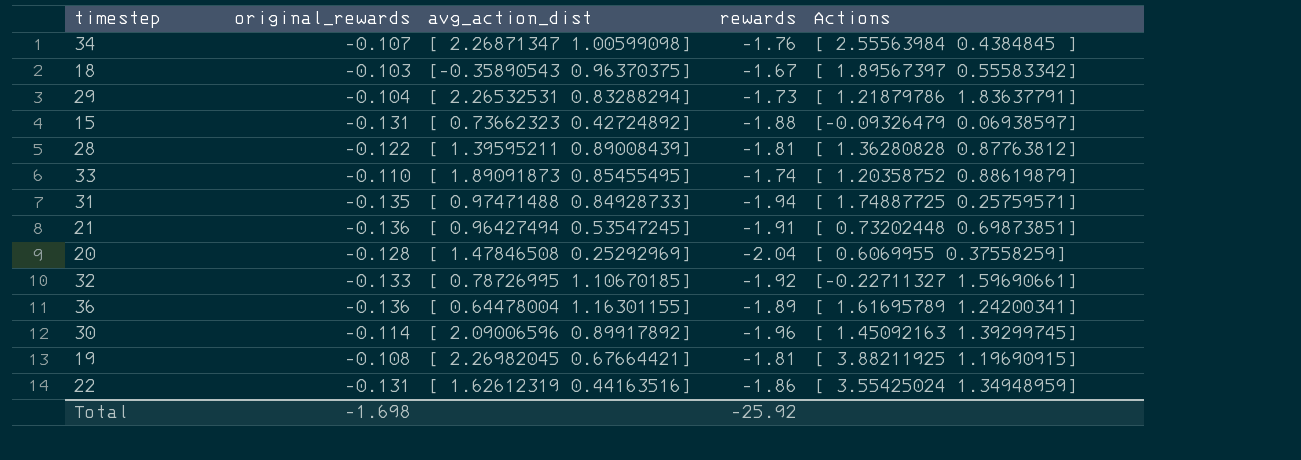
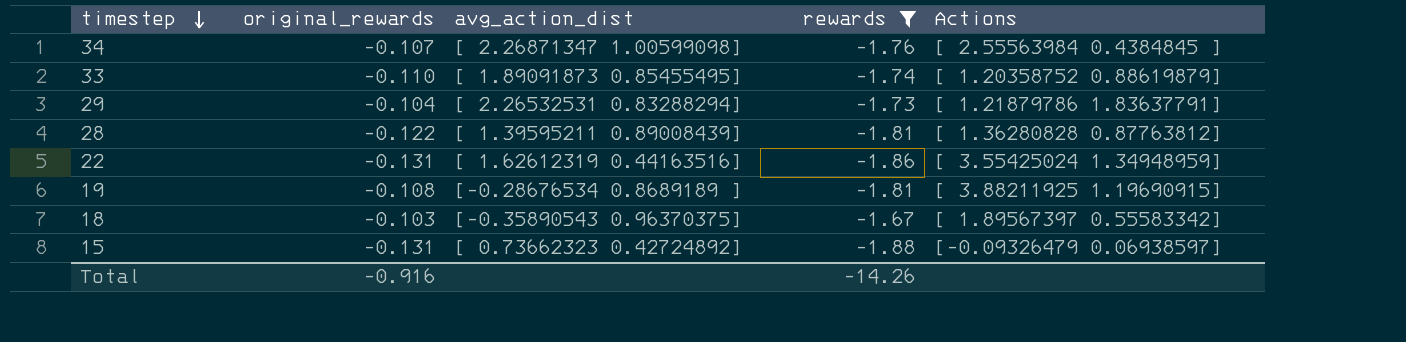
filter: none -> rewards >= -1.88
row order: none -> timestep descending
19 | avg_action_dist: [ 2.26982045 0.67664421] -> [-0.28676534 0.8689189 ]
Total | original_rewards: -1.698 -> -0.916
Total | rewards: -25.92 -> -14.26

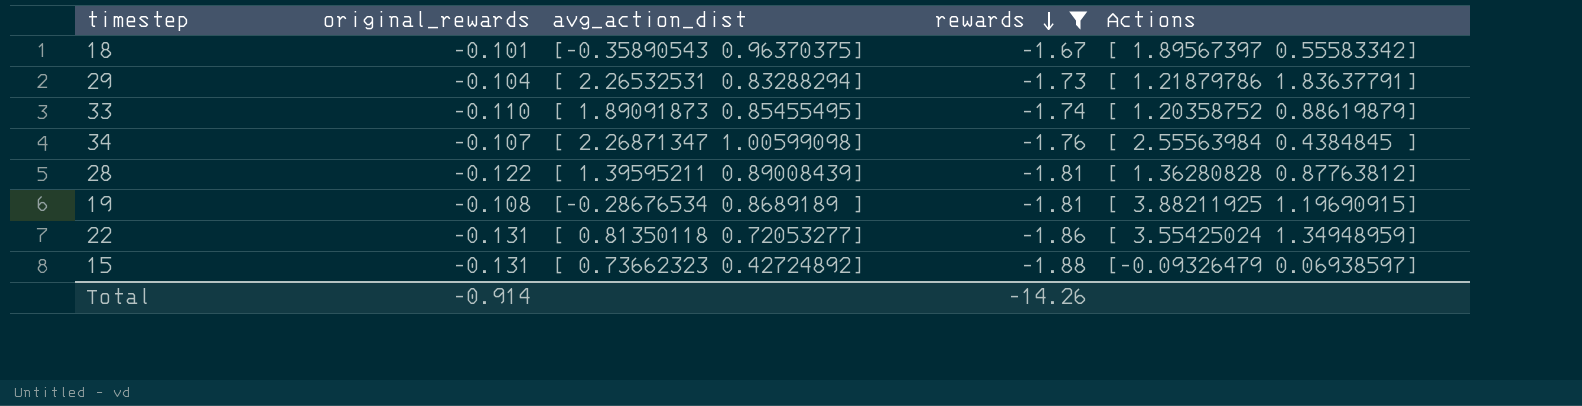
row order: timestep descending -> rewards descending
18 | original_rewards: -0.103 -> -0.101
22 | avg_action_dist: [ 1.62612319 0.44163516] -> [ 0.81350118 0.72053277]
Total | original_rewards: -0.916 -> -0.914

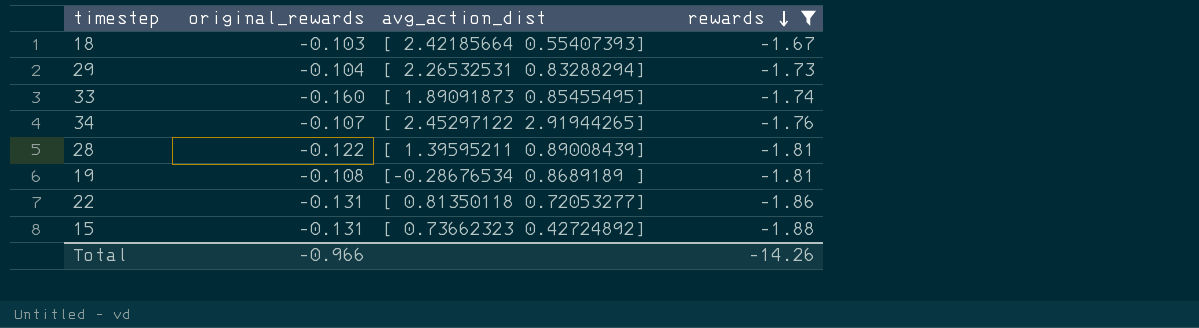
column Actions | position: 5 -> none
18 | original_rewards: -0.101 -> -0.103
18 | avg_action_dist: [-0.35890543 0.96370375] -> [ 2.42185664 0.55407393]
33 | original_rewards: -0.110 -> -0.160
34 | avg_action_dist: [ 2.26871347 1.00599098] -> [ 2.45297122 2.91944265]
Total | original_rewards: -0.914 -> -0.966

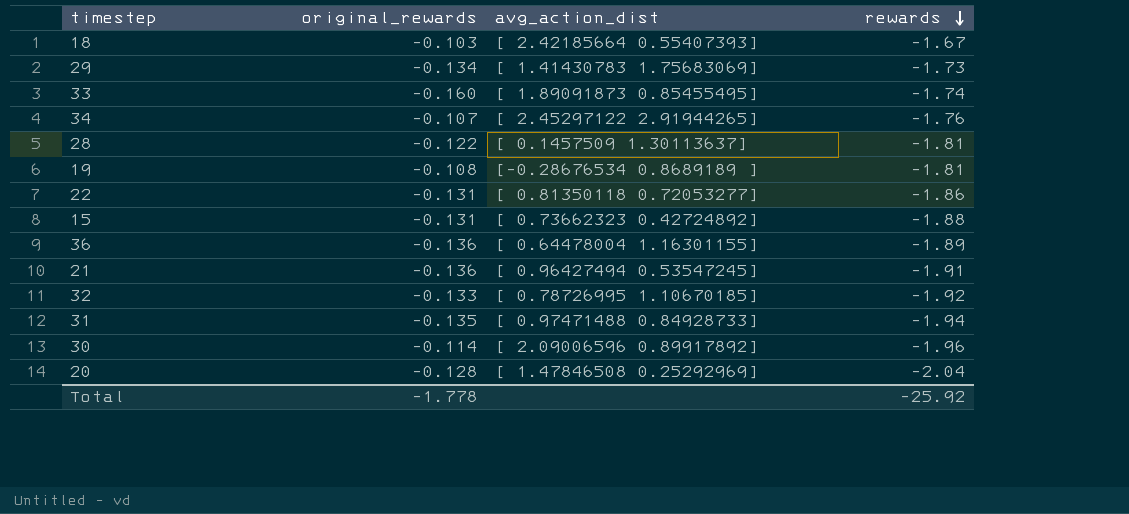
filter: rewards >= -1.88 -> none
29 | original_rewards: -0.104 -> -0.134
29 | avg_action_dist: [ 2.26532531 0.83288294] -> [ 1.41430783 1.75683069]
28 | avg_action_dist: [ 1.39595211 0.89008439] -> [ 0.1457509 1.30113637]
Total | original_rewards: -0.966 -> -1.778
Total | rewards: -14.26 -> -25.92

